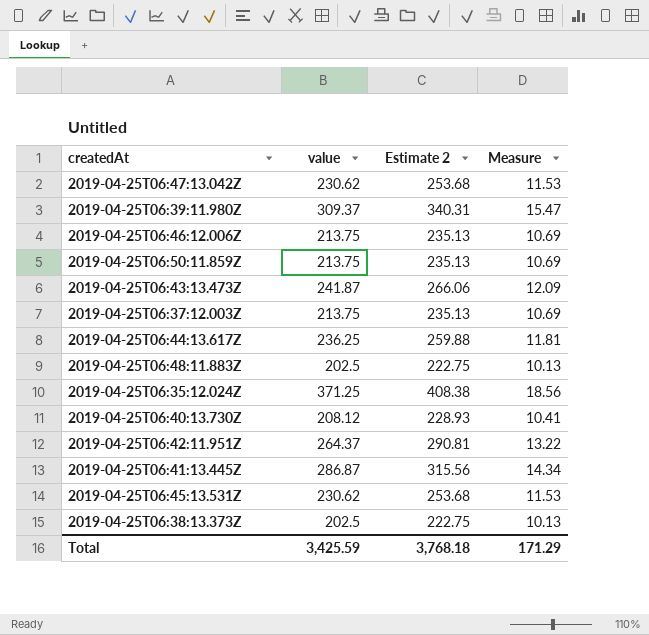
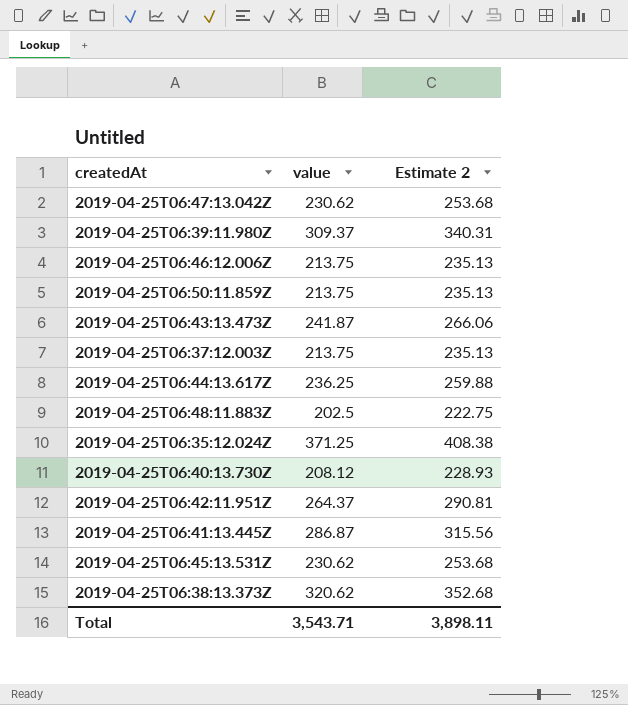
column Measure | formula: [value] * 0.05 -> none
2019-04-25T06:38:13.373Z | value: 202.5 -> 320.62
2019-04-25T06:38:13.373Z | Estimate 2: 222.75 -> 352.68
Total | value: 3,425.59 -> 3,543.71
Total | Estimate 2: 3,768.18 -> 3,898.11

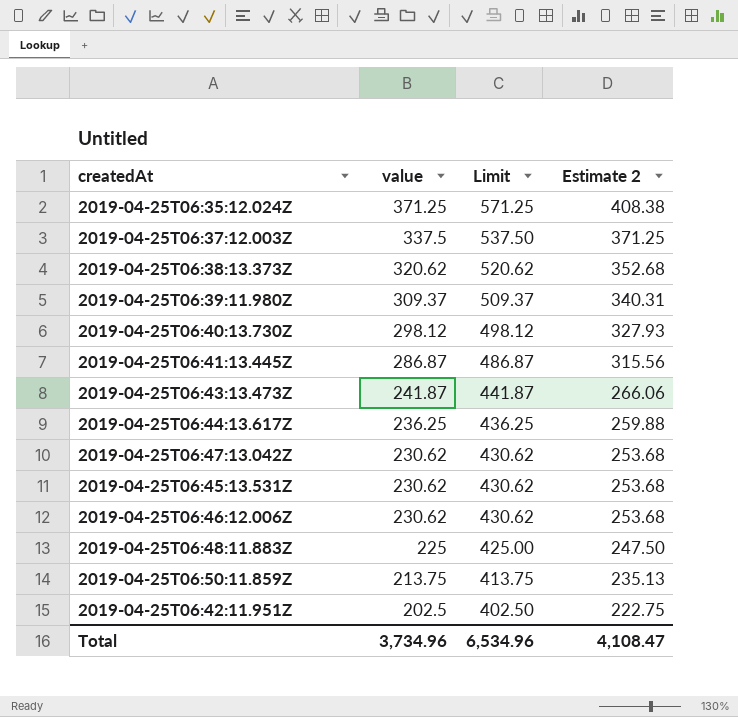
row order: none -> value descending
column Limit | formula: none -> [value] + 200
2019-04-25T06:37:12.003Z | value: 213.75 -> 337.5
2019-04-25T06:37:12.003Z | Estimate 2: 235.13 -> 371.25
2019-04-25T06:40:13.730Z | value: 208.12 -> 298.12
2019-04-25T06:40:13.730Z | Estimate 2: 228.93 -> 327.93
2019-04-25T06:46:12.006Z | value: 213.75 -> 230.62
2019-04-25T06:46:12.006Z | Estimate 2: 235.13 -> 253.68
2019-04-25T06:48:11.883Z | value: 202.5 -> 225
2019-04-25T06:48:11.883Z | Estimate 2: 222.75 -> 247.50
2019-04-25T06:42:11.951Z | value: 264.37 -> 202.5
2019-04-25T06:42:11.951Z | Estimate 2: 290.81 -> 222.75
Total | value: 3,543.71 -> 3,734.96
Total | Estimate 2: 3,898.11 -> 4,108.47

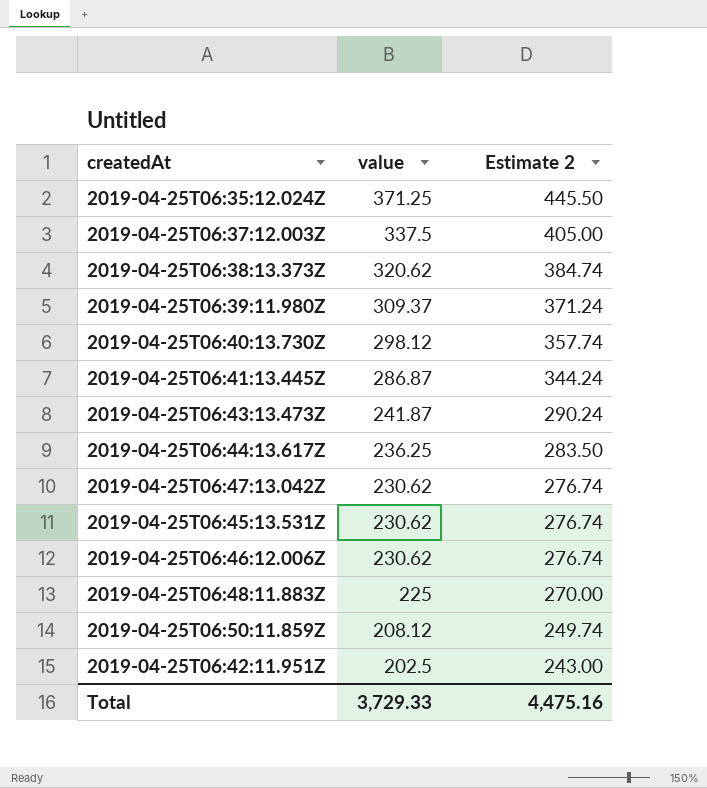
column Limit | formula: [value] + 200 -> none
column Estimate 2 | formula: [value] * 1.1 -> [value] * 1.2
2019-04-25T06:50:11.859Z | value: 213.75 -> 208.12
Total | value: 3,734.96 -> 3,729.33
Total | Estimate 2: 4,108.47 -> 4,475.16

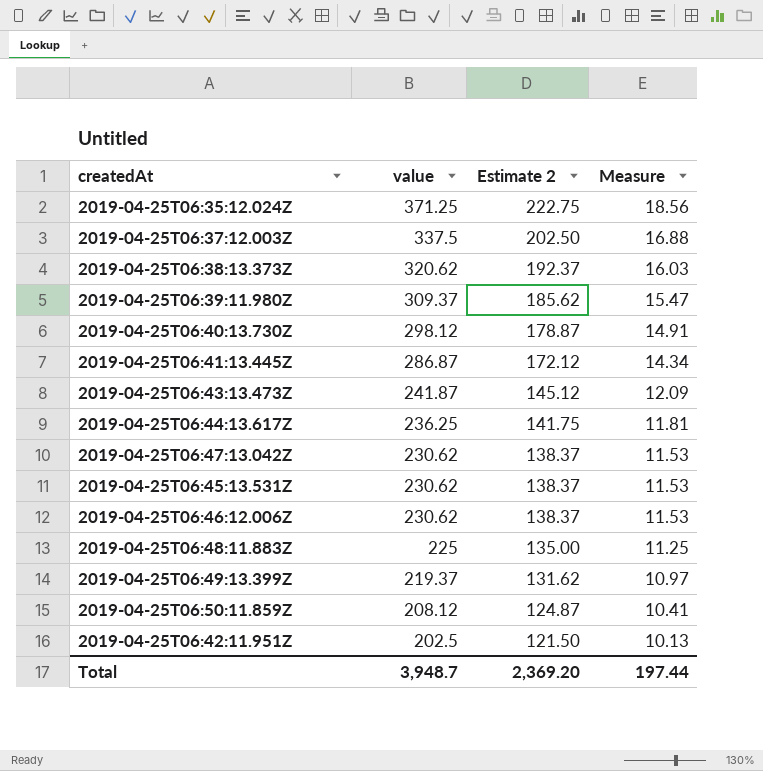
column Estimate 2 | formula: [value] * 1.2 -> [value] * 0.6
column Measure | formula: none -> [value] * 0.05
row 2019-04-25T06:49:13.399Z: none -> 219.37 | 131.62 | 10.97
Total | value: 3,729.33 -> 3,948.7
Total | Estimate 2: 4,475.16 -> 2,369.20

